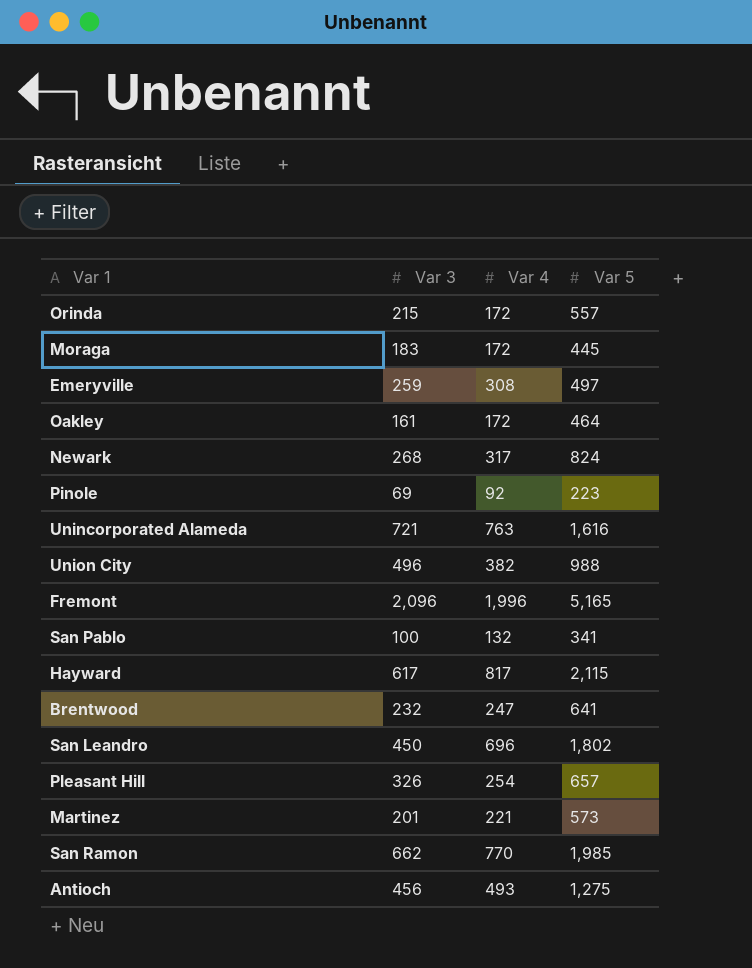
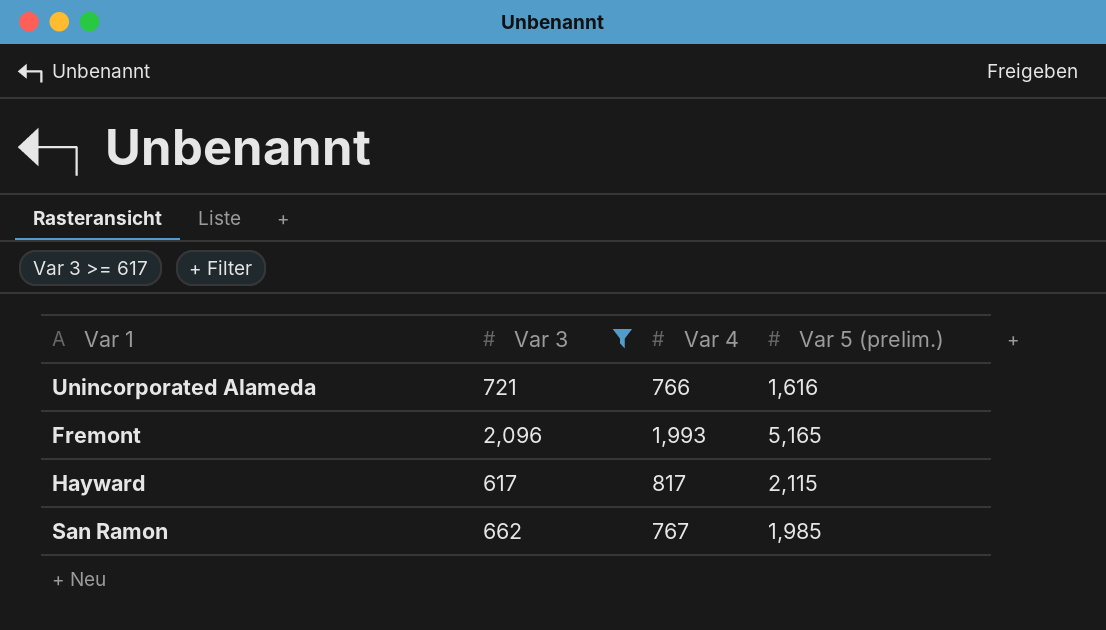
filter: none -> Var 3 >= 617
column name: Var 5 -> Var 5 (prelim.)
Unincorporated Alameda | Var 4: 763 -> 766
Fremont | Var 4: 1,996 -> 1,993
San Ramon | Var 4: 770 -> 767

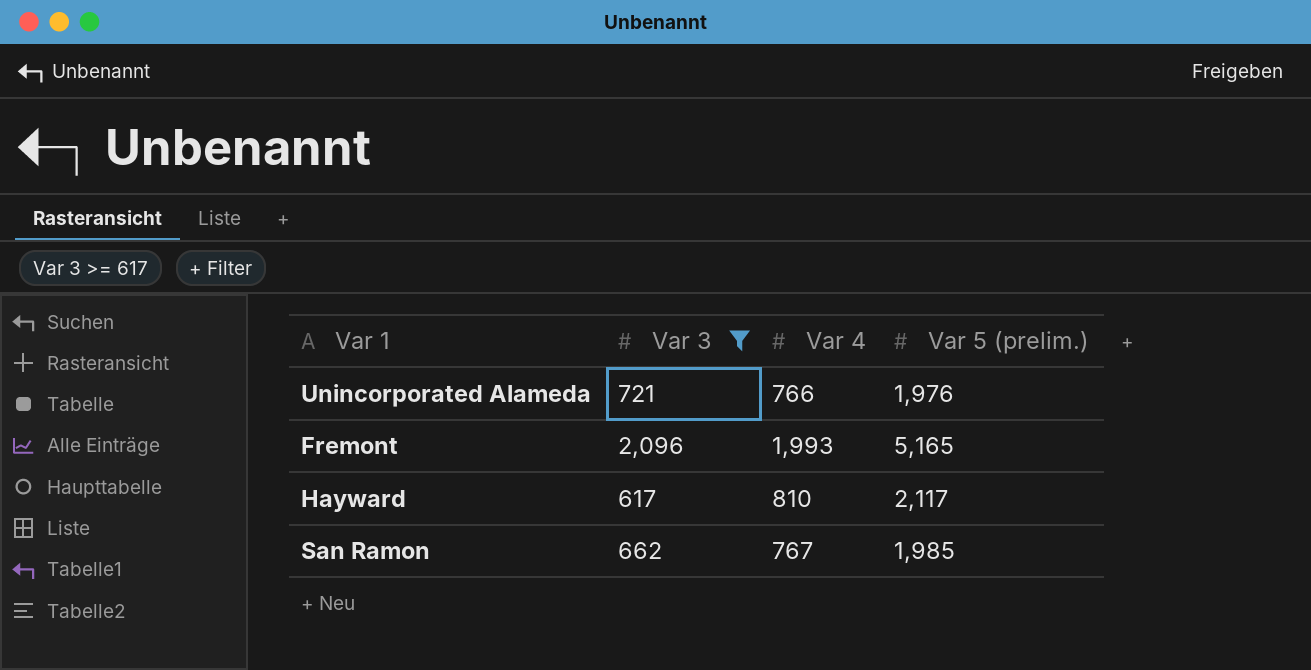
Unincorporated Alameda | Var 5 (prelim.): 1,616 -> 1,976
Hayward | Var 4: 817 -> 810
Hayward | Var 5 (prelim.): 2,115 -> 2,117

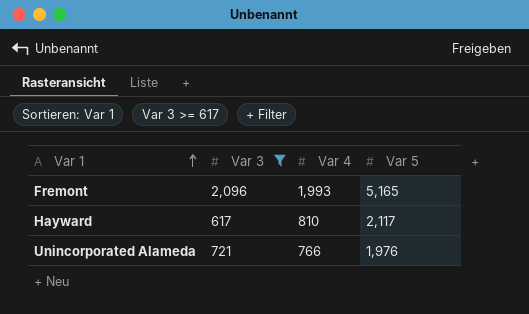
row order: none -> Var 1 ascending
column name: Var 5 (prelim.) -> Var 5
row San Ramon: 662 | 767 | 1,985 -> none

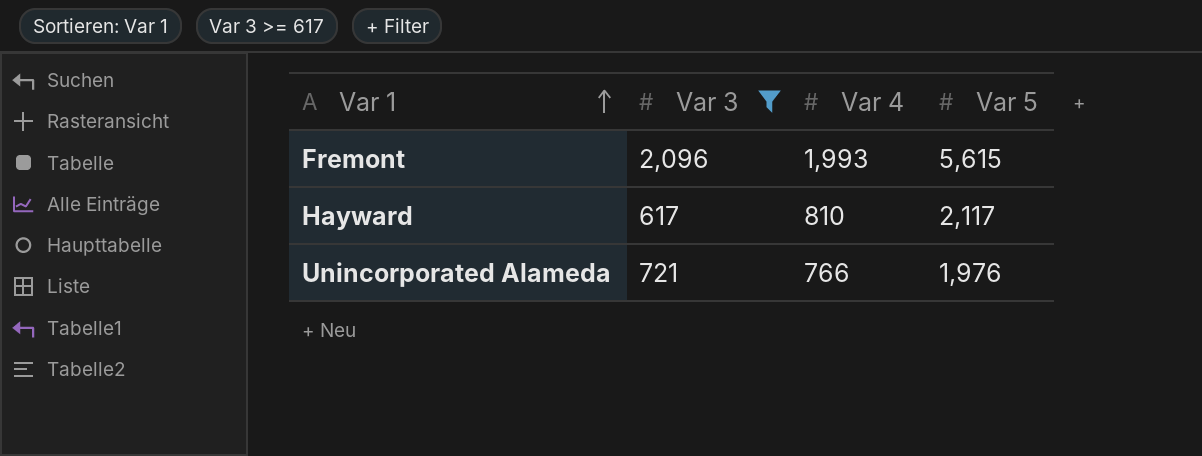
Fremont | Var 5: 5,165 -> 5,615

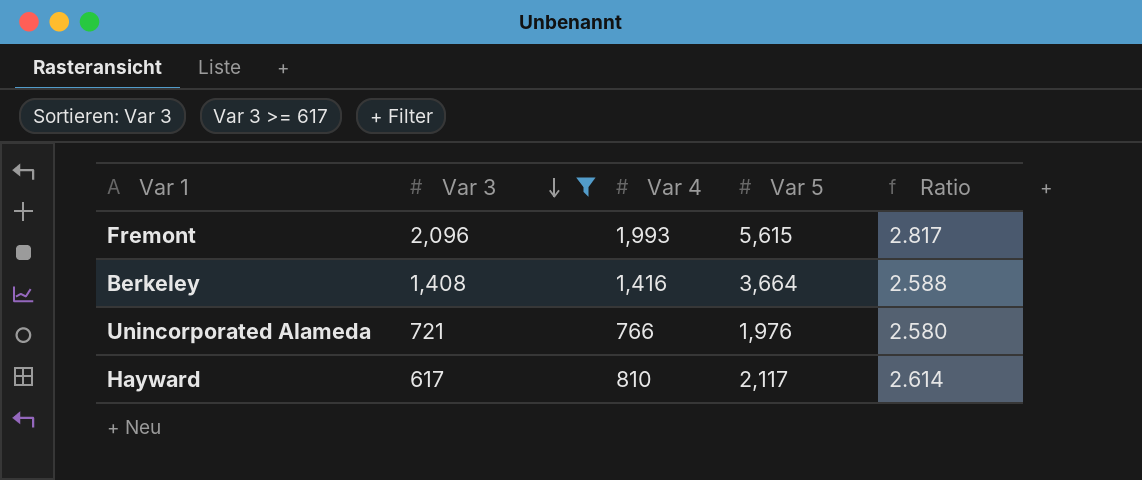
row order: Var 1 ascending -> Var 3 descending
column Ratio | formula: none -> [Var 5] / [Var 4]
row Berkeley: none -> 1,408 | 1,416 | 3,664 | 2.588

